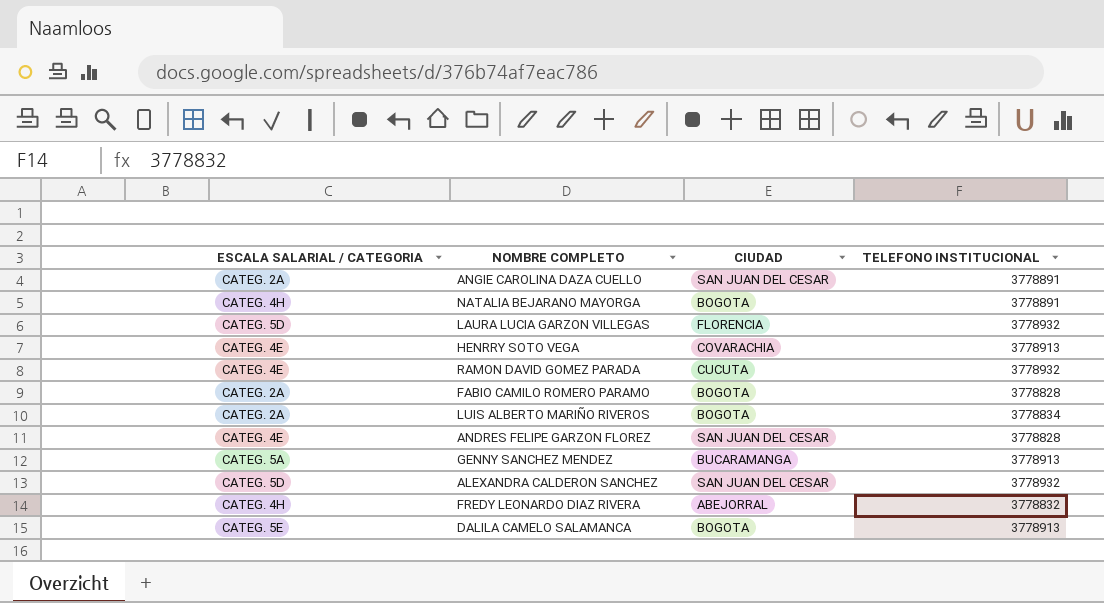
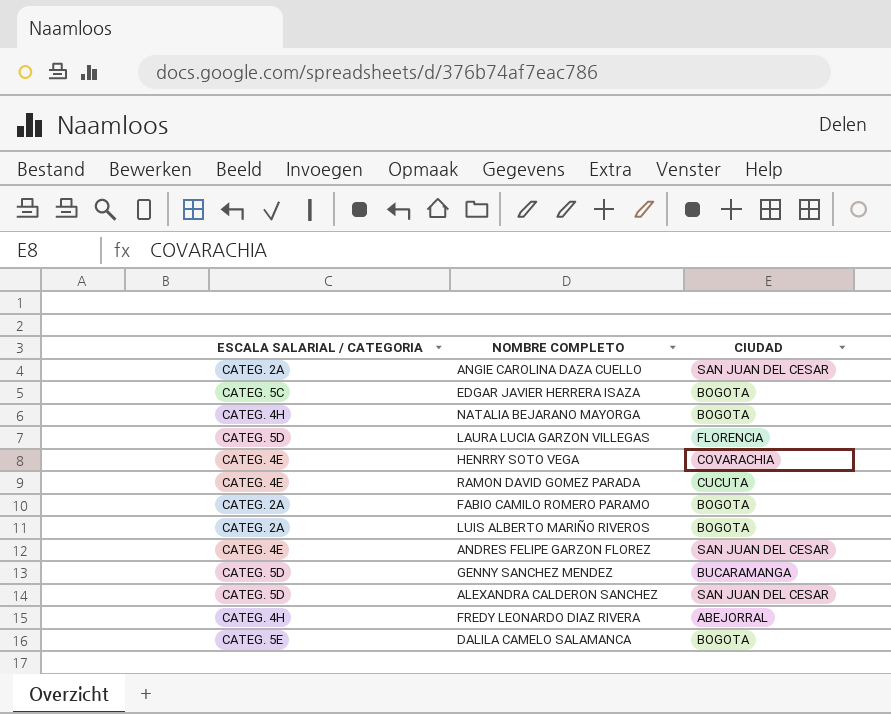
column TELEFONO INSTITUCIONAL | position: 4 -> none
row EDGAR JAVIER HERRERA ISAZA: none -> CATEG. 5C | BOGOTA
GENNY SANCHEZ MENDEZ | ESCALA SALARIAL / CATEGORIA: CATEG. 5A -> CATEG. 5D

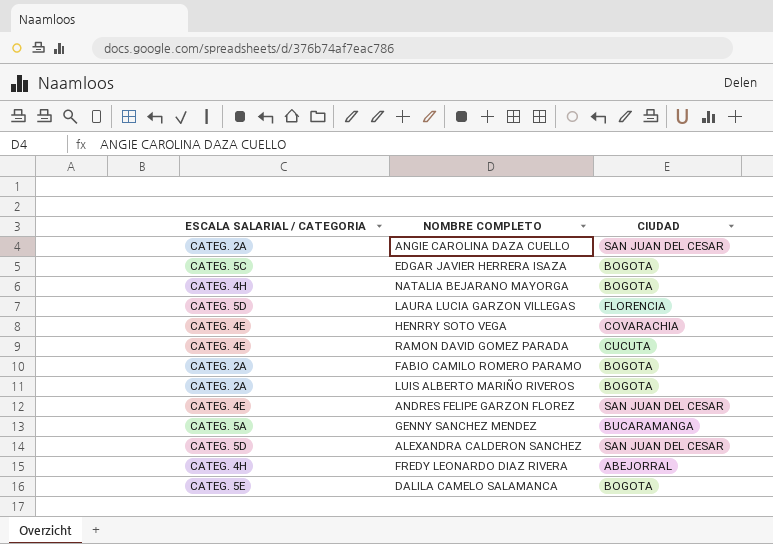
GENNY SANCHEZ MENDEZ | ESCALA SALARIAL / CATEGORIA: CATEG. 5D -> CATEG. 5A

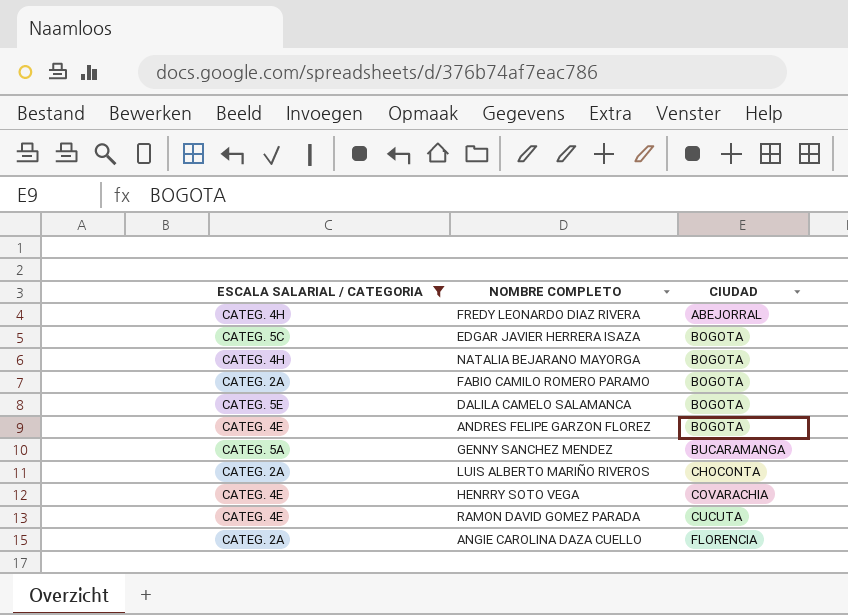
filter: none -> ESCALA SALARIAL / CATEGORIA != CATEG. 5D
row order: none -> CIUDAD ascending
ANDRES FELIPE GARZON FLOREZ | CIUDAD: SAN JUAN DEL CESAR -> BOGOTA
LUIS ALBERTO MARIÑO RIVEROS | CIUDAD: BOGOTA -> CHOCONTA
ANGIE CAROLINA DAZA CUELLO | CIUDAD: SAN JUAN DEL CESAR -> FLORENCIA

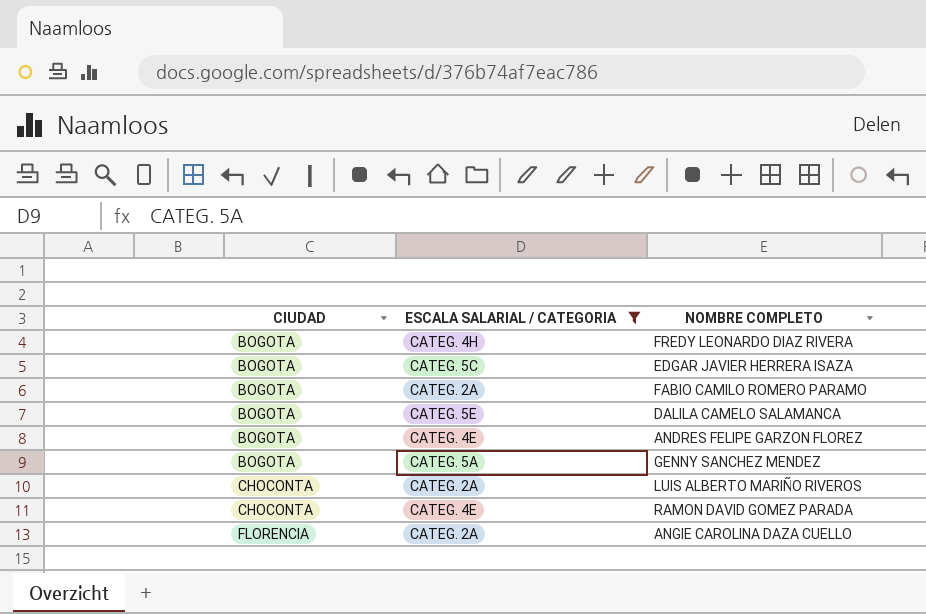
column CIUDAD | position: 3 -> 1
row NATALIA BEJARANO MAYORGA: CATEG. 4H | BOGOTA -> none
row HENRRY SOTO VEGA: CATEG. 4E | COVARACHIA -> none
FREDY LEONARDO DIAZ RIVERA | CIUDAD: ABEJORRAL -> BOGOTA
GENNY SANCHEZ MENDEZ | CIUDAD: BUCARAMANGA -> BOGOTA
RAMON DAVID GOMEZ PARADA | CIUDAD: CUCUTA -> CHOCONTA

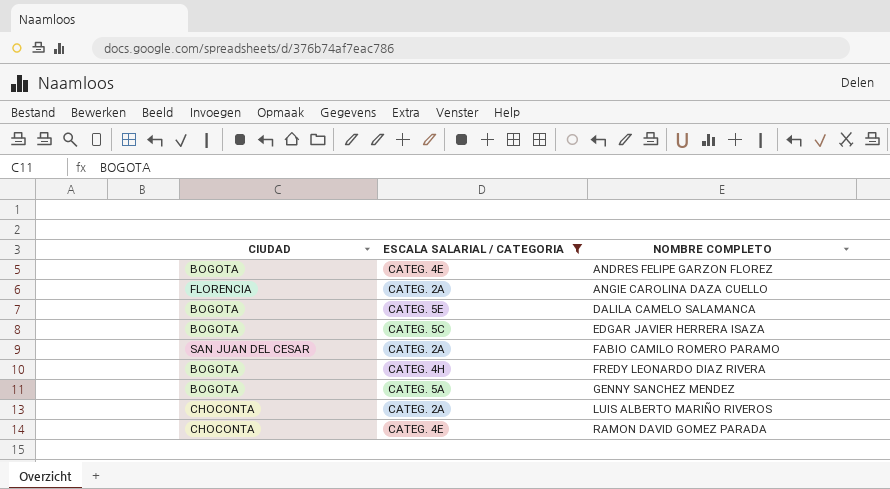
row order: CIUDAD ascending -> NOMBRE COMPLETO ascending
FABIO CAMILO ROMERO PARAMO | CIUDAD: BOGOTA -> SAN JUAN DEL CESAR

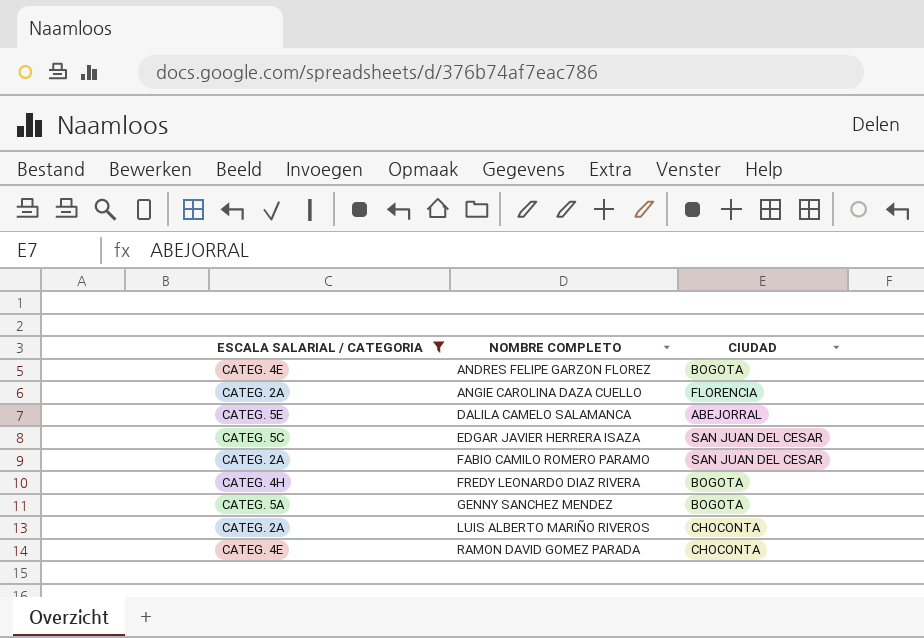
column CIUDAD | position: 1 -> 3
DALILA CAMELO SALAMANCA | CIUDAD: BOGOTA -> ABEJORRAL
EDGAR JAVIER HERRERA ISAZA | CIUDAD: BOGOTA -> SAN JUAN DEL CESAR

